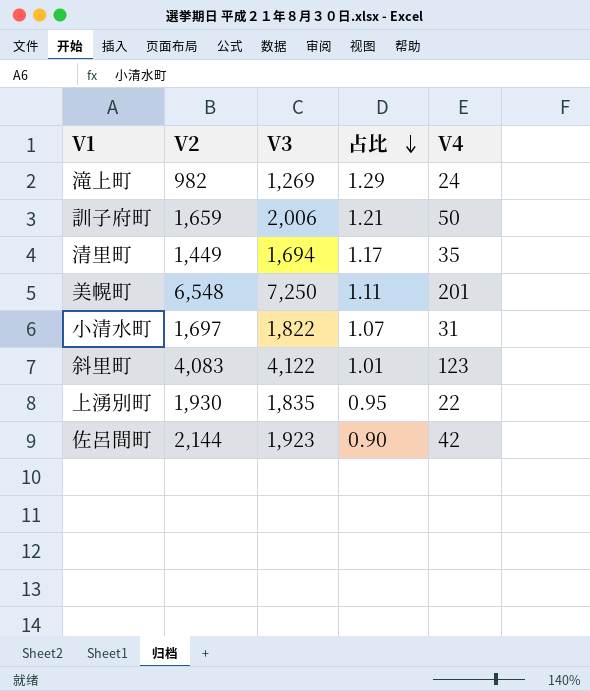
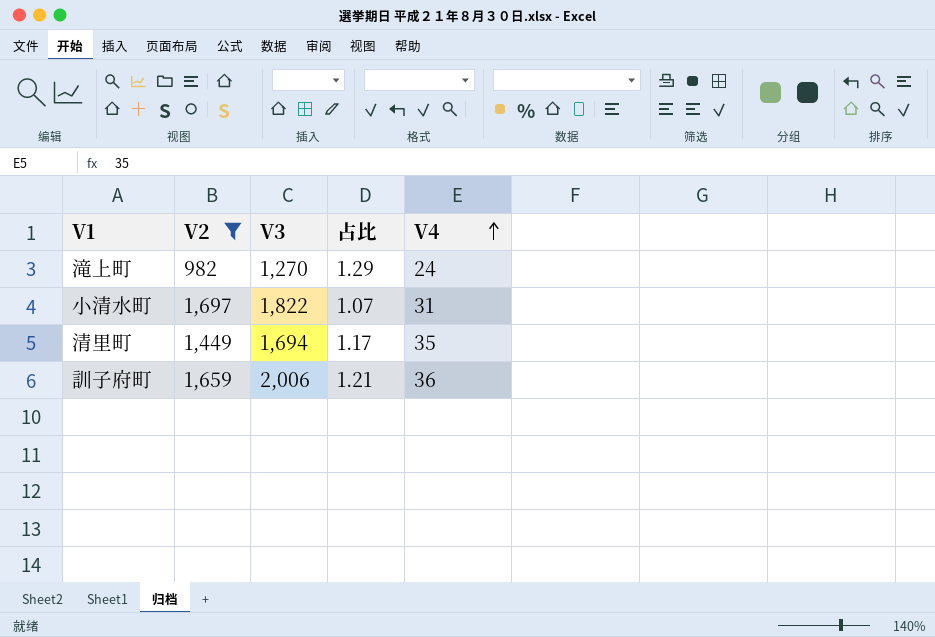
filter: none -> V2 <= 1,697
row order: 占比 descending -> V4 ascending
滝上町 | V3: 1,269 -> 1,270
訓子府町 | V4: 50 -> 36

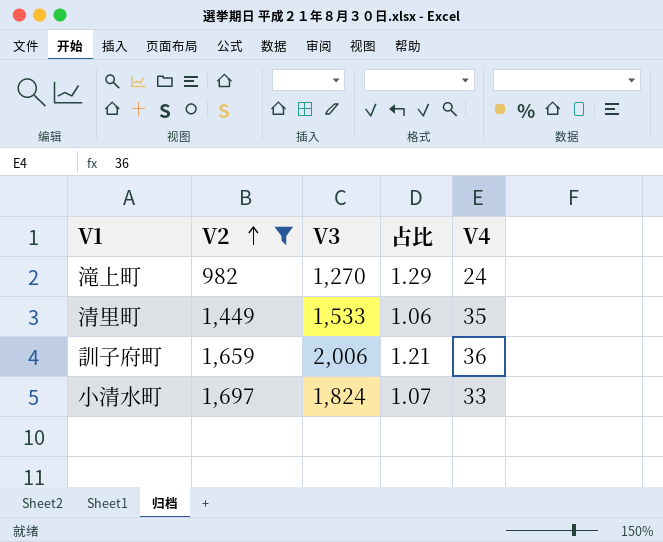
row order: V4 ascending -> V2 ascending
清里町 | V3: 1,694 -> 1,533
清里町 | 占比: 1.17 -> 1.06
小清水町 | V3: 1,822 -> 1,824
小清水町 | V4: 31 -> 33

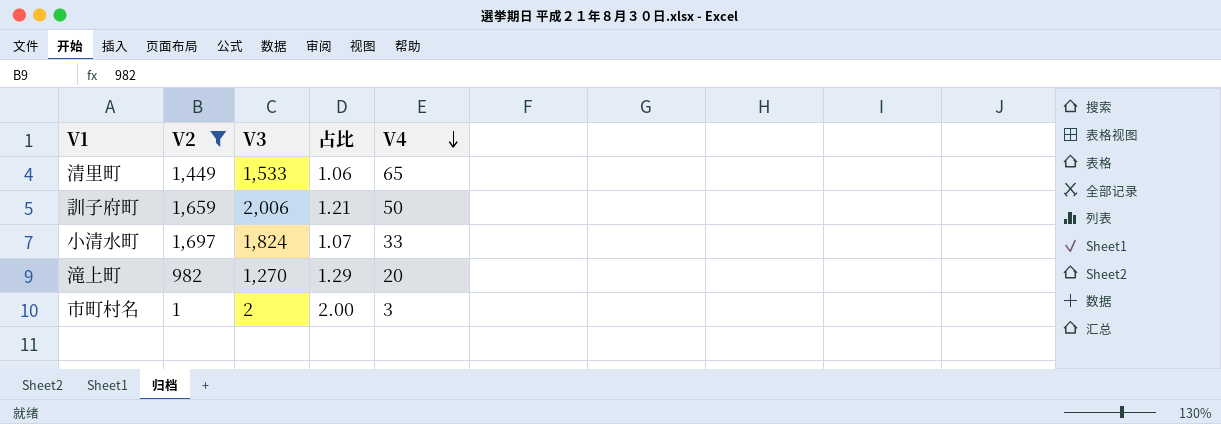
row order: V2 ascending -> V4 descending
清里町 | V4: 35 -> 65
訓子府町 | V4: 36 -> 50
滝上町 | V4: 24 -> 20
row 市町村名: none -> 1 | 2 | 2.00 | 3

